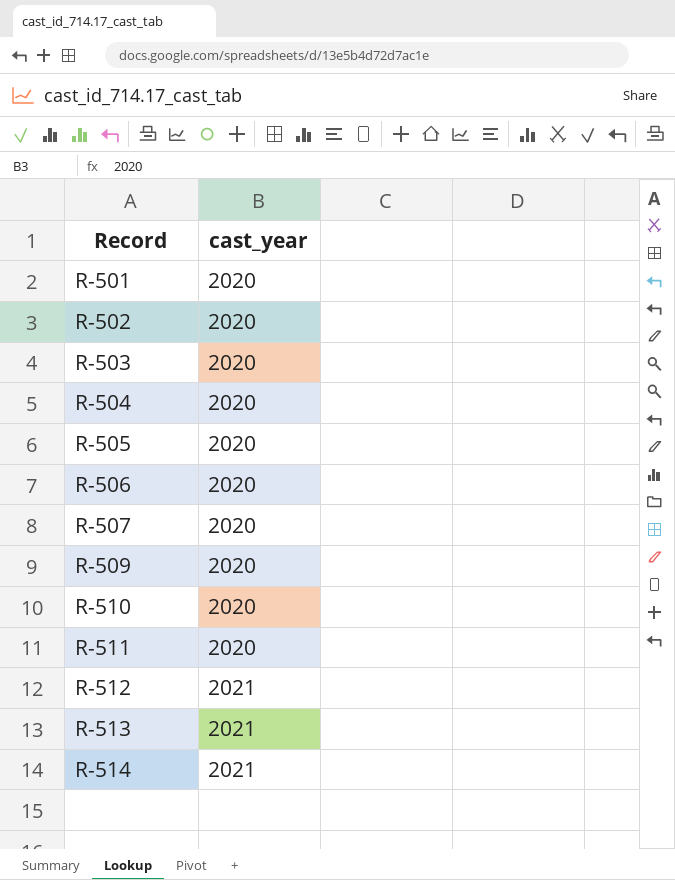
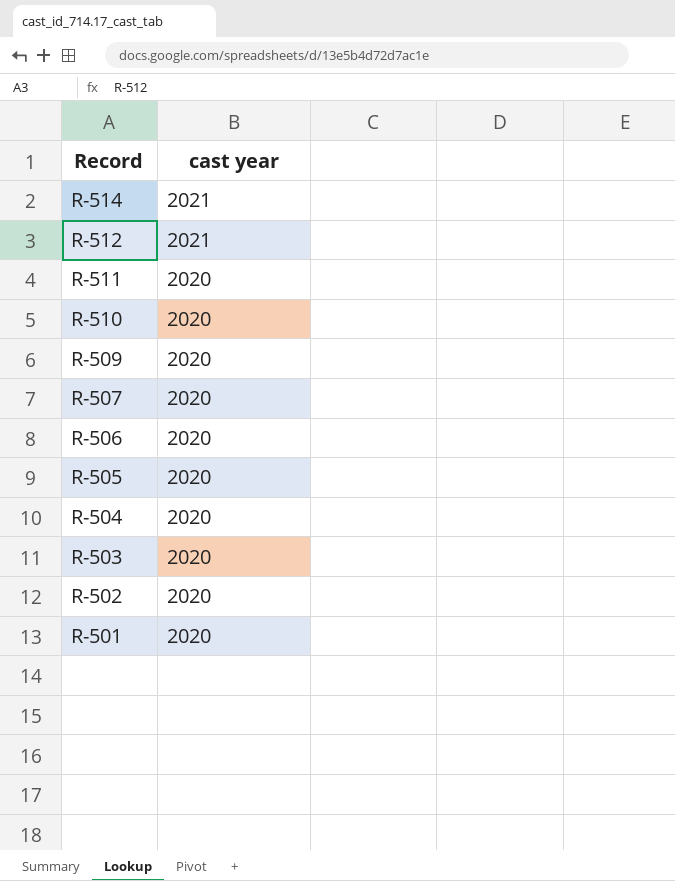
row order: Record ascending -> Record descending
column name: cast_year -> cast year
row R-513: 2021 -> none

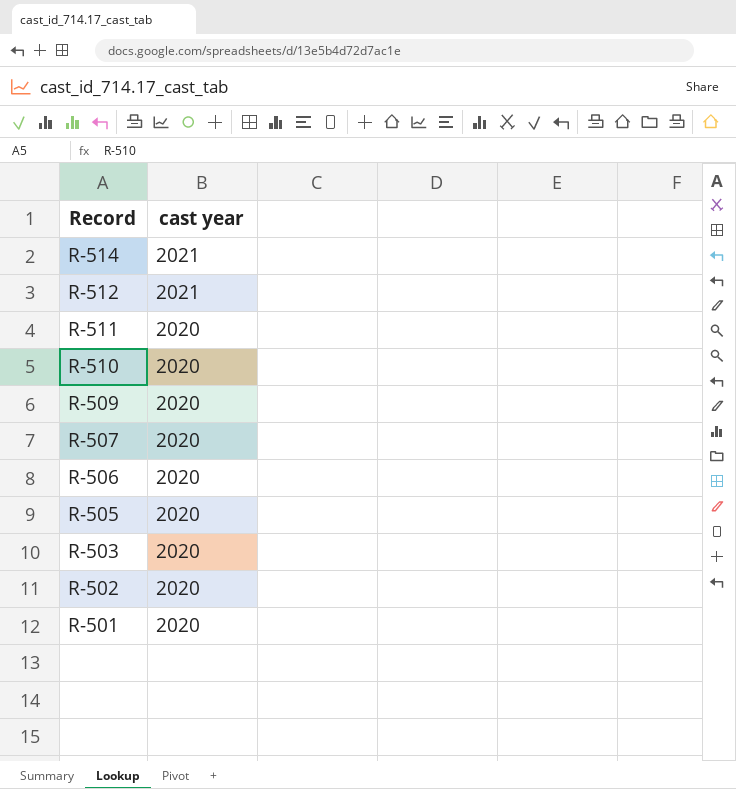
row R-504: 2020 -> none

